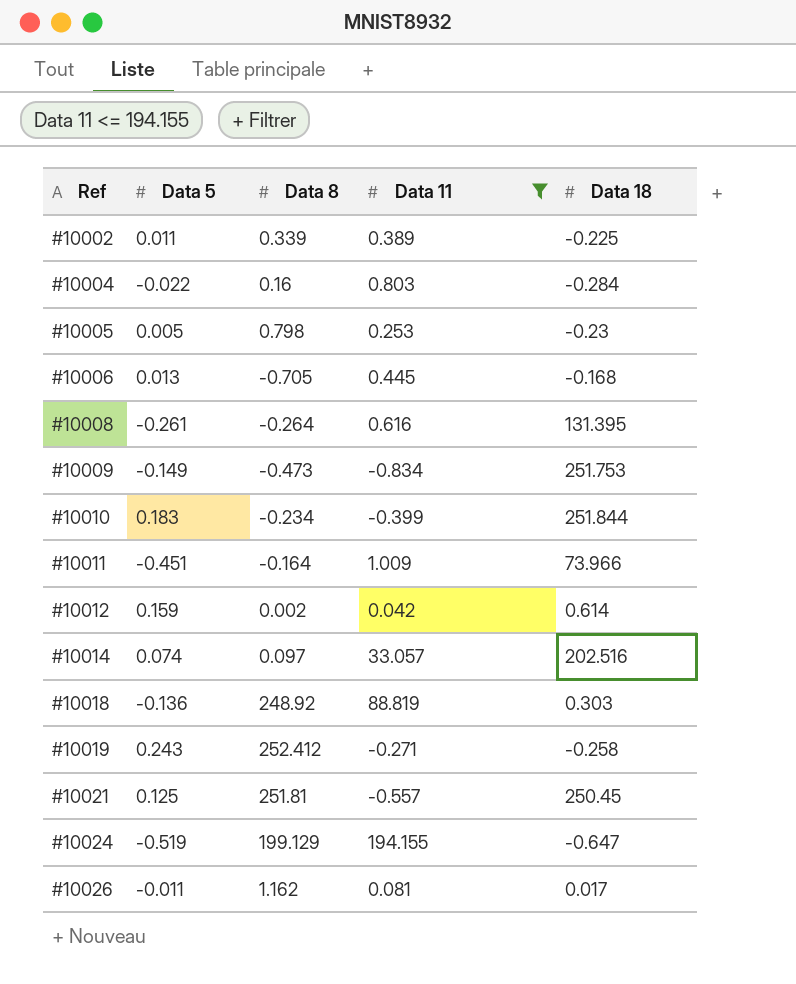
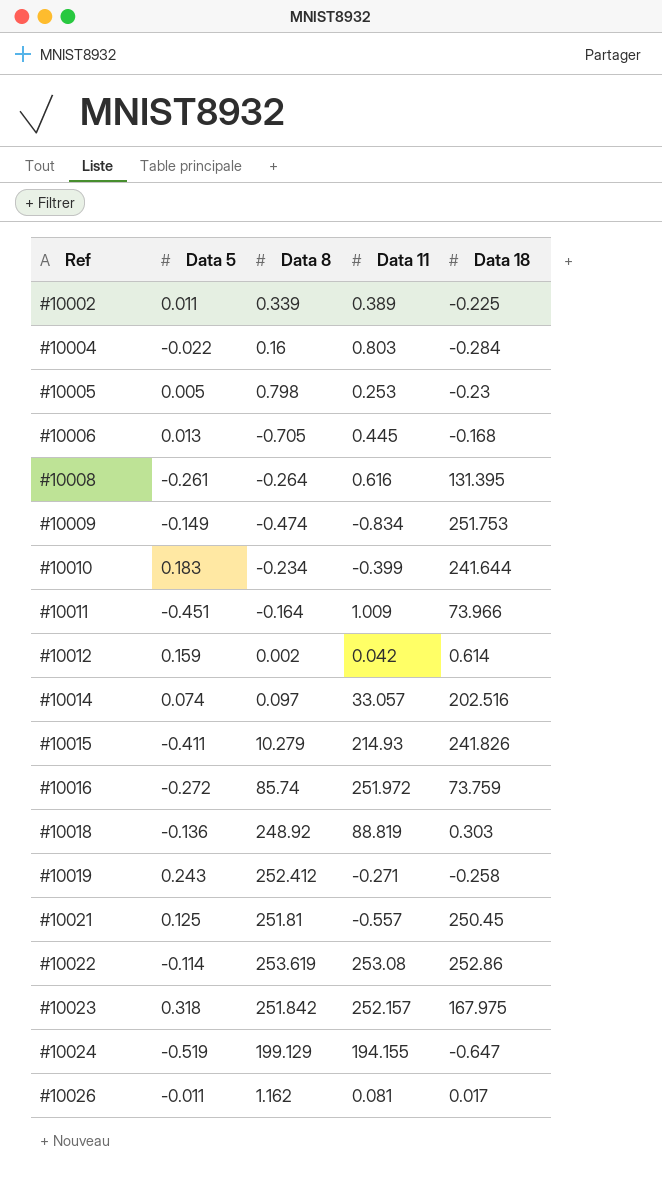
filter: Data 11 <= 194.155 -> none
#10009 | Data 8: -0.473 -> -0.474
#10010 | Data 18: 251.844 -> 241.644

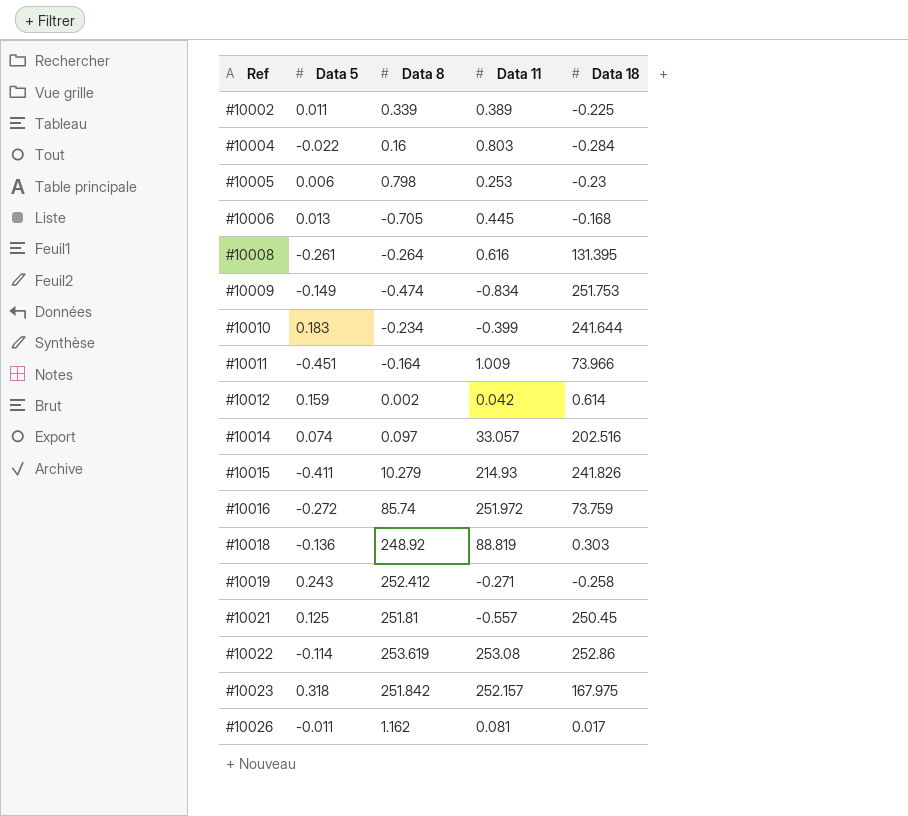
row #10024: -0.519 | 199.129 | 194.155 | -0.647 -> none
#10005 | Data 5: 0.005 -> 0.006

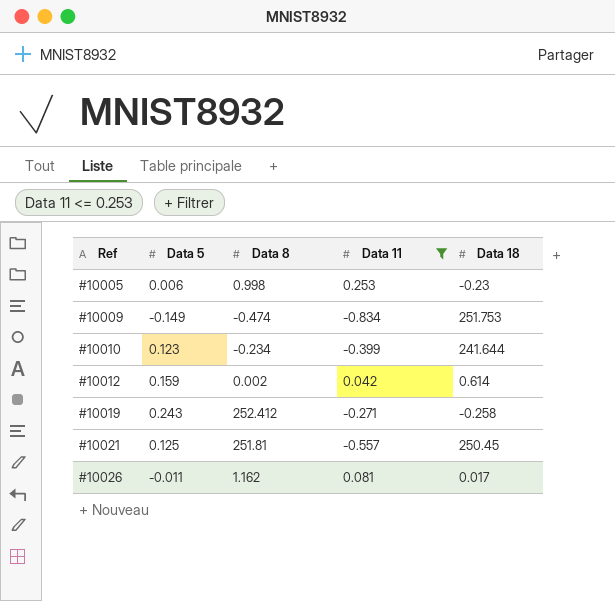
filter: none -> Data 11 <= 0.253
#10005 | Data 8: 0.798 -> 0.998
#10010 | Data 5: 0.183 -> 0.123

